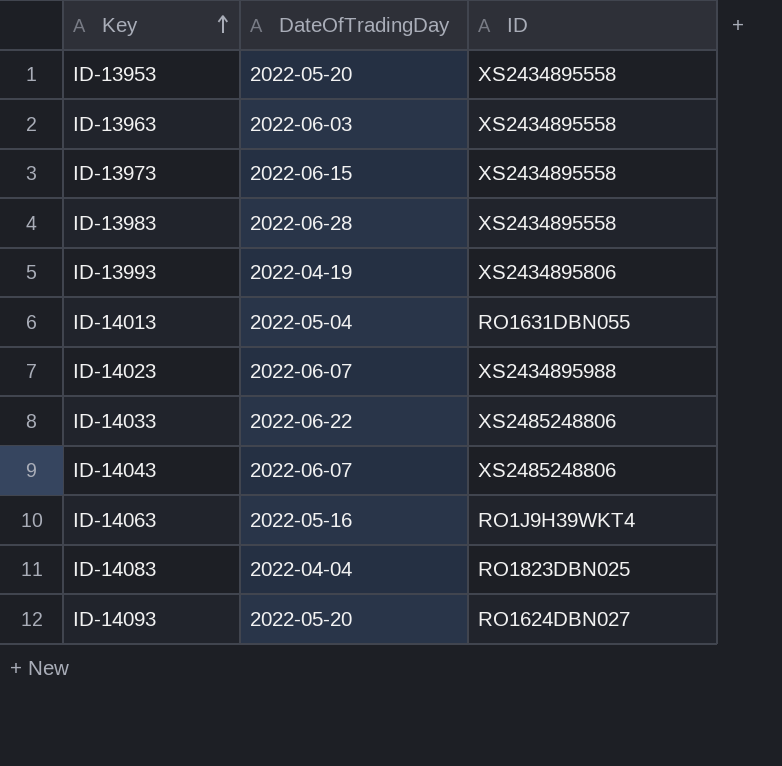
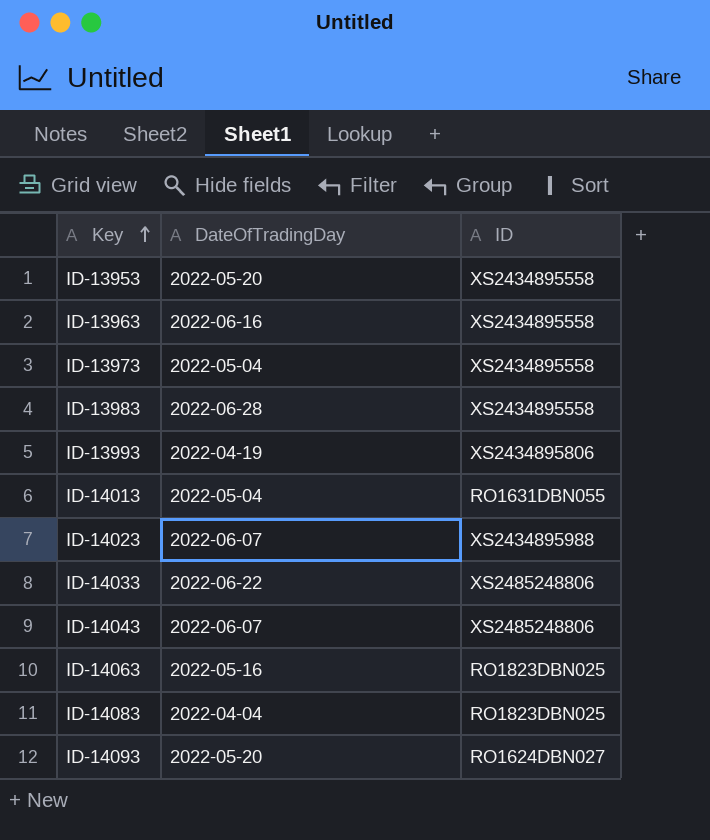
ID-13963 | DateOfTradingDay: 2022-06-03 -> 2022-06-16
ID-13973 | DateOfTradingDay: 2022-06-15 -> 2022-05-04
ID-14063 | ID: RO1J9H39WKT4 -> RO1823DBN025

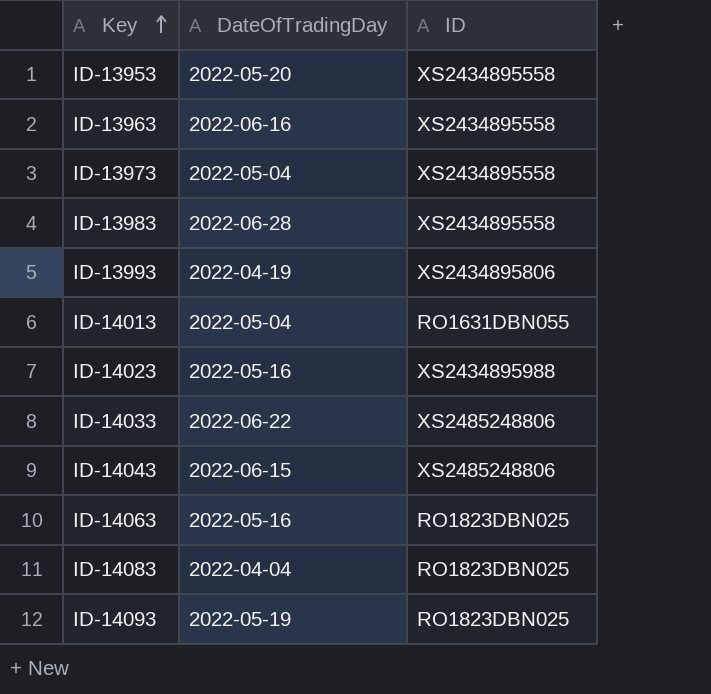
ID-14023 | DateOfTradingDay: 2022-06-07 -> 2022-05-16
ID-14043 | DateOfTradingDay: 2022-06-07 -> 2022-06-15
ID-14093 | DateOfTradingDay: 2022-05-20 -> 2022-05-19
ID-14093 | ID: RO1624DBN027 -> RO1823DBN025

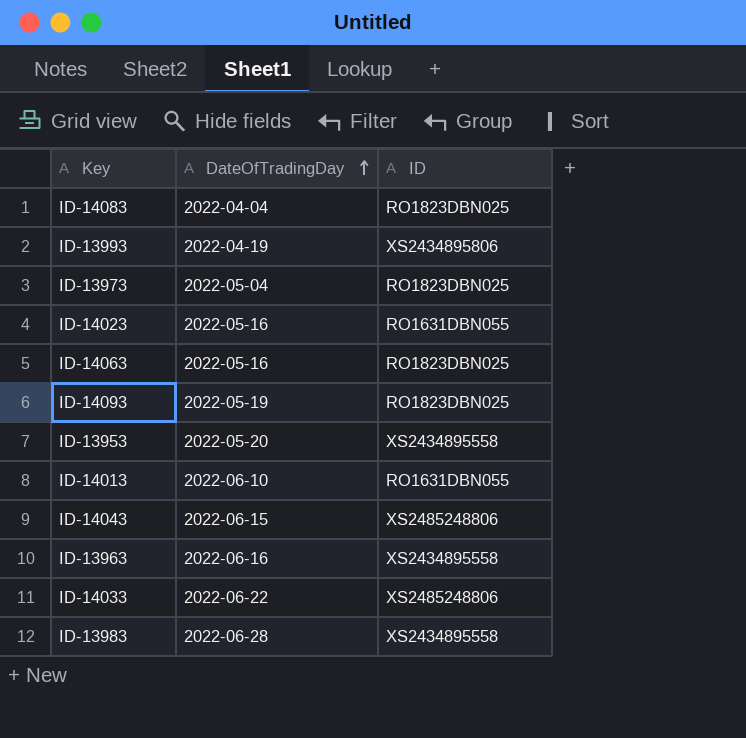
row order: Key ascending -> DateOfTradingDay ascending
ID-13973 | ID: XS2434895558 -> RO1823DBN025
ID-14023 | ID: XS2434895988 -> RO1631DBN055
ID-14013 | DateOfTradingDay: 2022-05-04 -> 2022-06-10

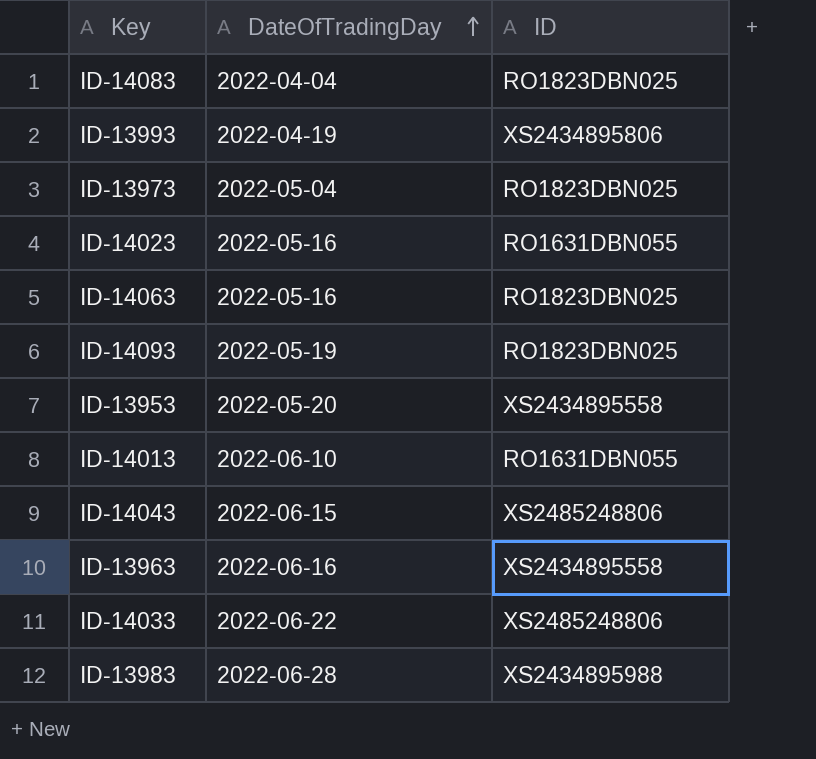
ID-13983 | ID: XS2434895558 -> XS2434895988

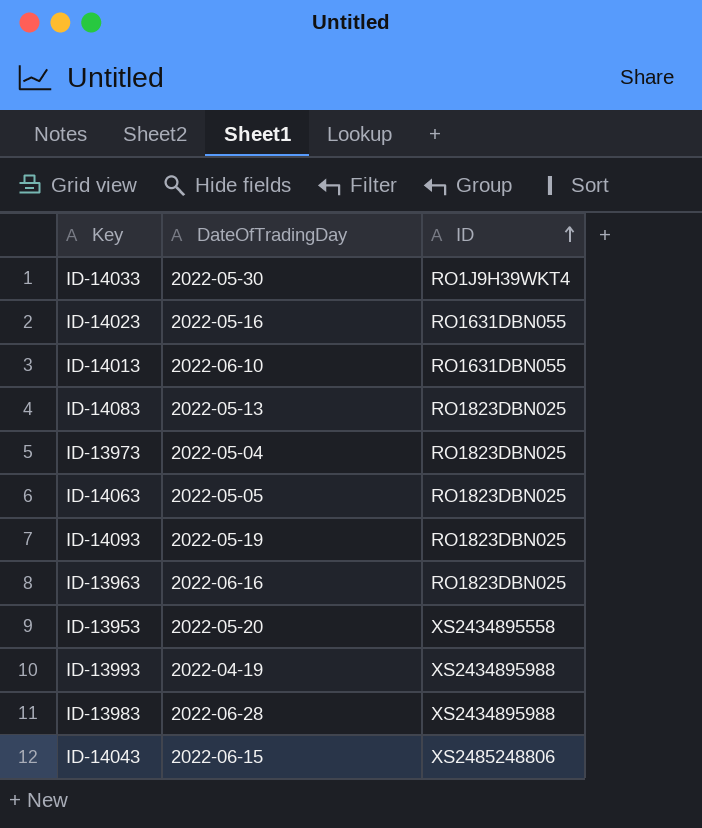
row order: DateOfTradingDay ascending -> ID ascending
ID-14033 | DateOfTradingDay: 2022-06-22 -> 2022-05-30
ID-14033 | ID: XS2485248806 -> RO1J9H39WKT4
ID-14083 | DateOfTradingDay: 2022-04-04 -> 2022-05-13
ID-14063 | DateOfTradingDay: 2022-05-16 -> 2022-05-05
ID-13963 | ID: XS2434895558 -> RO1823DBN025
ID-13993 | ID: XS2434895806 -> XS2434895988

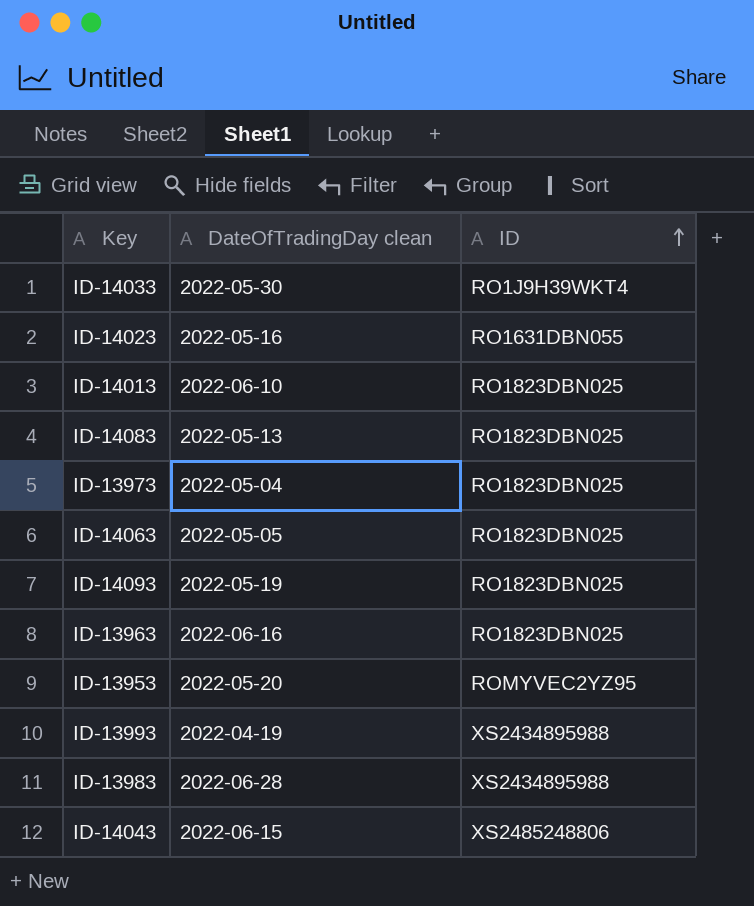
column name: DateOfTradingDay -> DateOfTradingDay clean
ID-14013 | ID: RO1631DBN055 -> RO1823DBN025
ID-13953 | ID: XS2434895558 -> ROMYVEC2YZ95

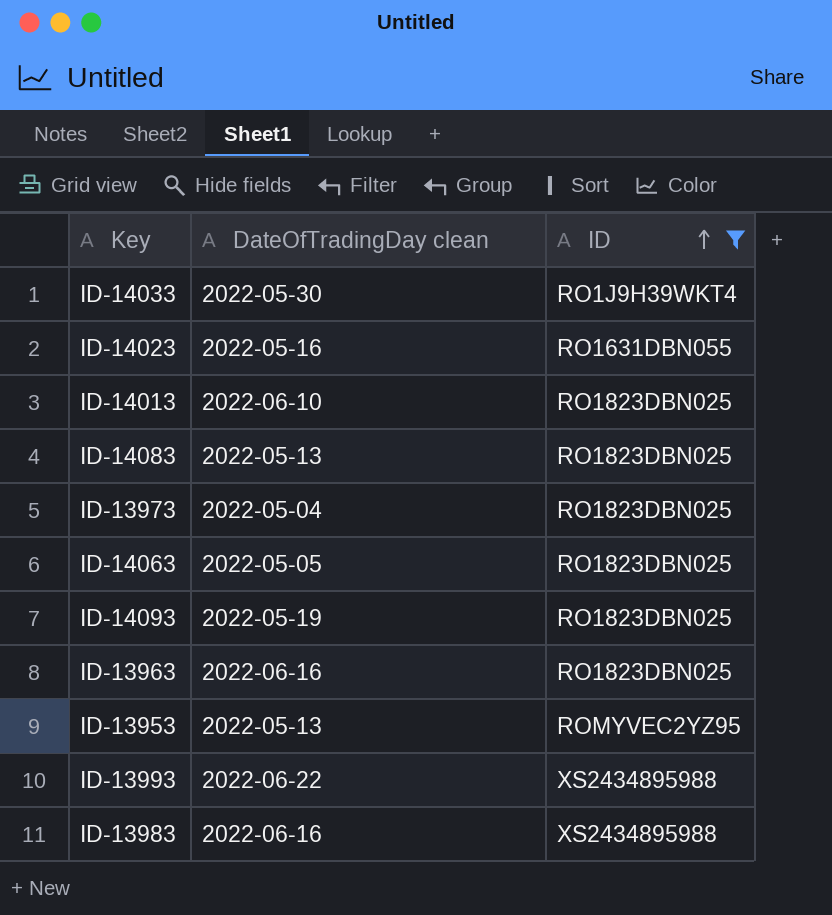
filter: none -> ID != XS2485248806
ID-13953 | DateOfTradingDay clean: 2022-05-20 -> 2022-05-13
ID-13993 | DateOfTradingDay clean: 2022-04-19 -> 2022-06-22
ID-13983 | DateOfTradingDay clean: 2022-06-28 -> 2022-06-16

